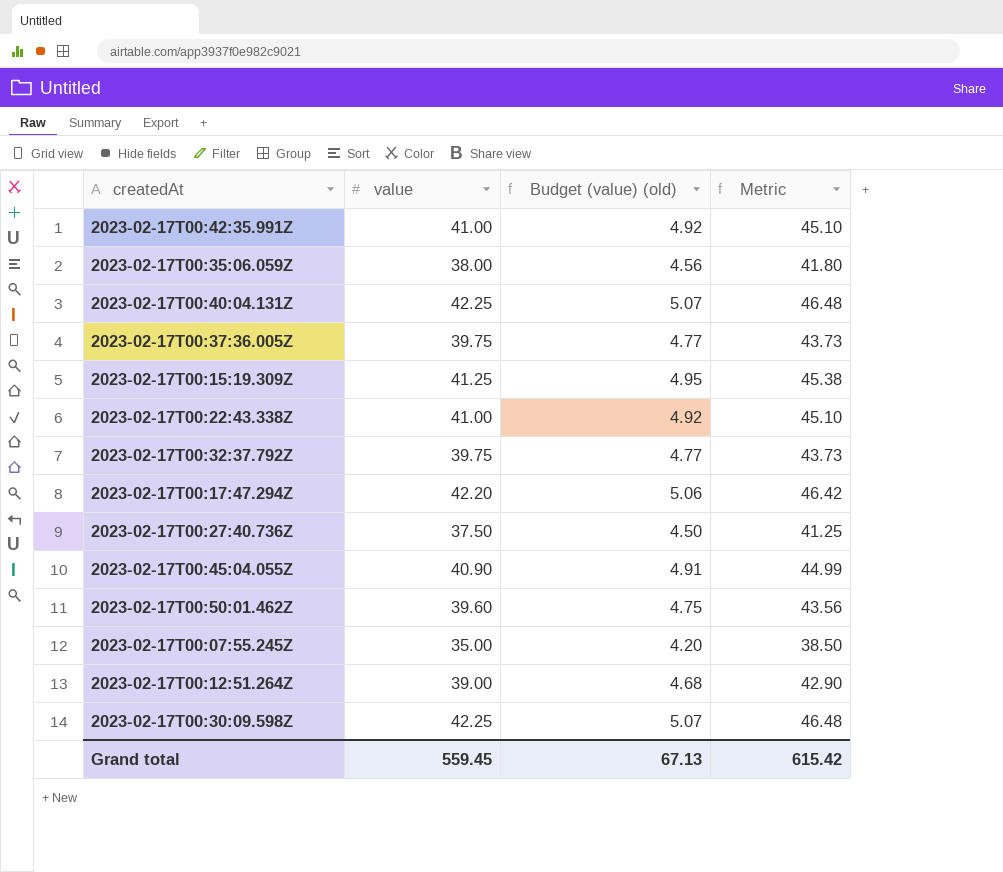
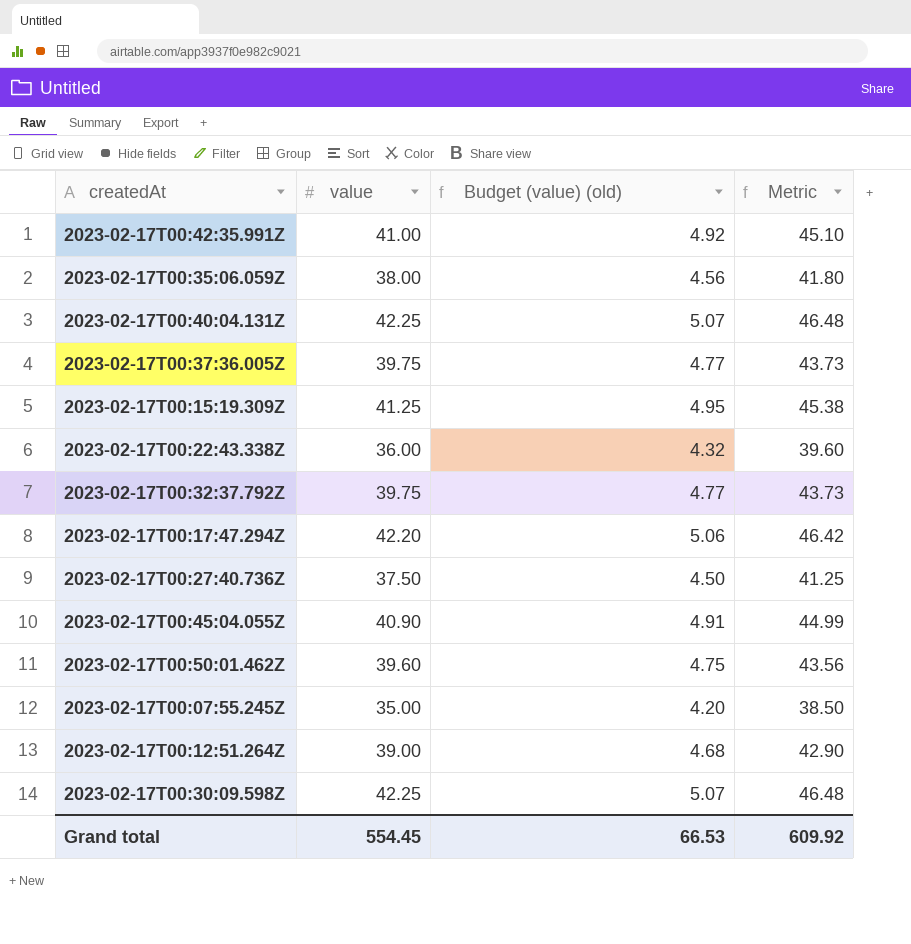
2023-02-17T00:22:43.338Z | value: 41.00 -> 36.00
2023-02-17T00:22:43.338Z | Budget (value) (old): 4.92 -> 4.32
2023-02-17T00:22:43.338Z | Metric: 45.10 -> 39.60
Grand total | value: 559.45 -> 554.45
Grand total | Budget (value) (old): 67.13 -> 66.53
Grand total | Metric: 615.42 -> 609.92

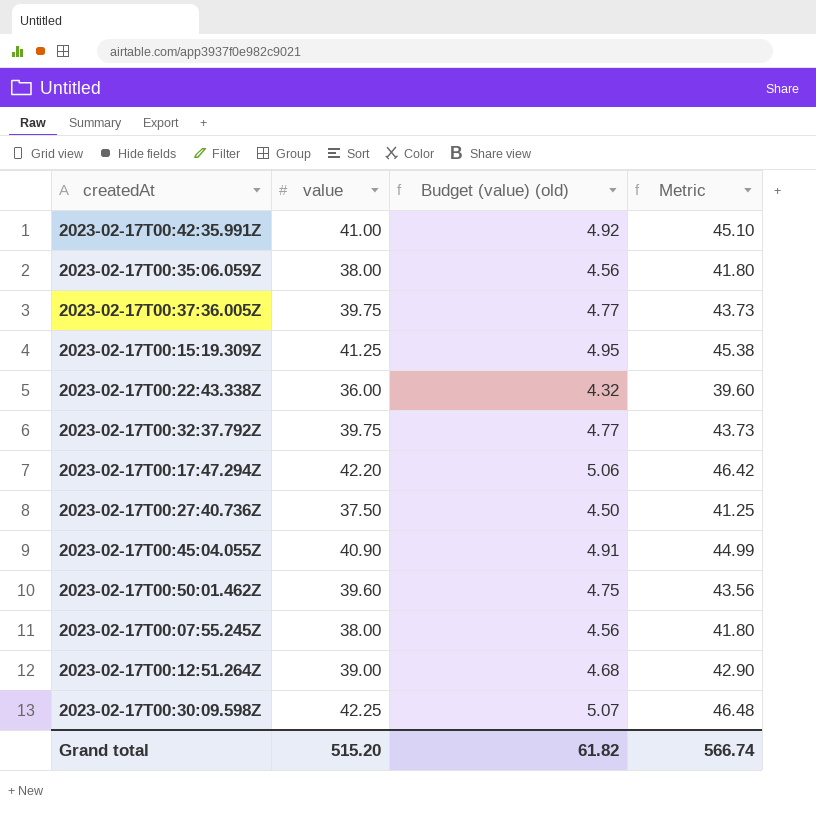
row 2023-02-17T00:40:04.131Z: 42.25 | 5.07 | 46.48 -> none
2023-02-17T00:07:55.245Z | value: 35.00 -> 38.00
2023-02-17T00:07:55.245Z | Budget (value) (old): 4.20 -> 4.56
2023-02-17T00:07:55.245Z | Metric: 38.50 -> 41.80
Grand total | value: 554.45 -> 515.20
Grand total | Budget (value) (old): 66.53 -> 61.82
Grand total | Metric: 609.92 -> 566.74

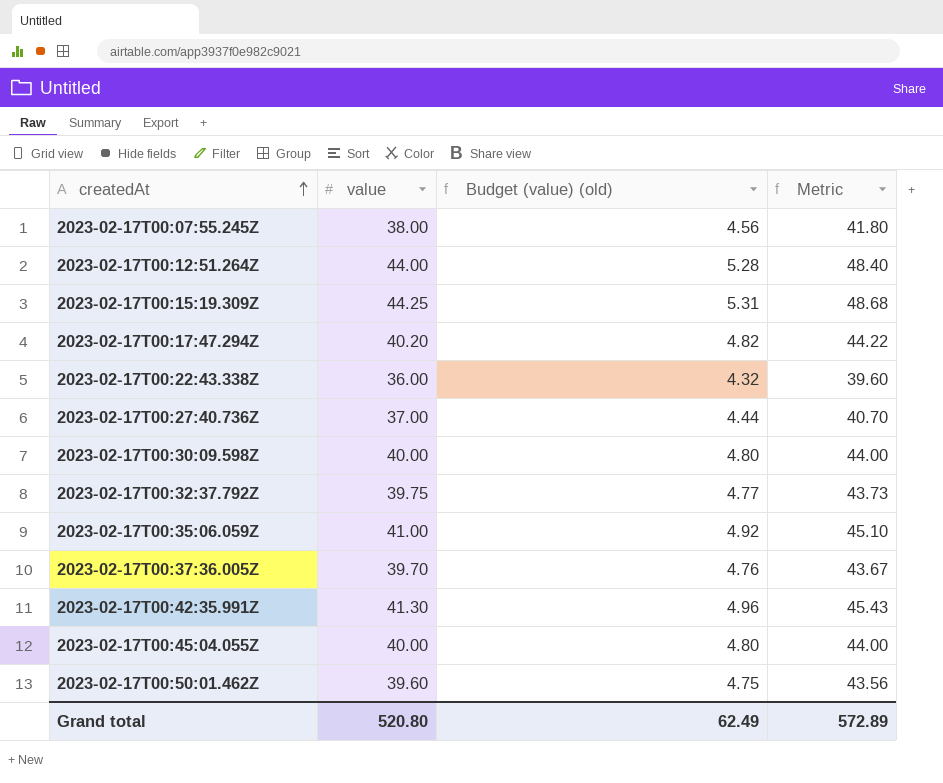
row order: none -> createdAt ascending
2023-02-17T00:12:51.264Z | value: 39.00 -> 44.00
2023-02-17T00:12:51.264Z | Budget (value) (old): 4.68 -> 5.28
2023-02-17T00:12:51.264Z | Metric: 42.90 -> 48.40
2023-02-17T00:15:19.309Z | value: 41.25 -> 44.25
2023-02-17T00:15:19.309Z | Budget (value) (old): 4.95 -> 5.31
2023-02-17T00:15:19.309Z | Metric: 45.38 -> 48.68
2023-02-17T00:17:47.294Z | value: 42.20 -> 40.20
2023-02-17T00:17:47.294Z | Budget (value) (old): 5.06 -> 4.82
2023-02-17T00:17:47.294Z | Metric: 46.42 -> 44.22
2023-02-17T00:27:40.736Z | value: 37.50 -> 37.00
2023-02-17T00:27:40.736Z | Budget (value) (old): 4.50 -> 4.44
2023-02-17T00:27:40.736Z | Metric: 41.25 -> 40.70
2023-02-17T00:30:09.598Z | value: 42.25 -> 40.00
2023-02-17T00:30:09.598Z | Budget (value) (old): 5.07 -> 4.80
2023-02-17T00:30:09.598Z | Metric: 46.48 -> 44.00
2023-02-17T00:35:06.059Z | value: 38.00 -> 41.00
2023-02-17T00:35:06.059Z | Budget (value) (old): 4.56 -> 4.92
2023-02-17T00:35:06.059Z | Metric: 41.80 -> 45.10
2023-02-17T00:37:36.005Z | value: 39.75 -> 39.70
2023-02-17T00:37:36.005Z | Budget (value) (old): 4.77 -> 4.76
2023-02-17T00:37:36.005Z | Metric: 43.73 -> 43.67
2023-02-17T00:42:35.991Z | value: 41.00 -> 41.30
2023-02-17T00:42:35.991Z | Budget (value) (old): 4.92 -> 4.96
2023-02-17T00:42:35.991Z | Metric: 45.10 -> 45.43
2023-02-17T00:45:04.055Z | value: 40.90 -> 40.00
2023-02-17T00:45:04.055Z | Budget (value) (old): 4.91 -> 4.80
2023-02-17T00:45:04.055Z | Metric: 44.99 -> 44.00
Grand total | value: 515.20 -> 520.80
Grand total | Budget (value) (old): 61.82 -> 62.49
Grand total | Metric: 566.74 -> 572.89

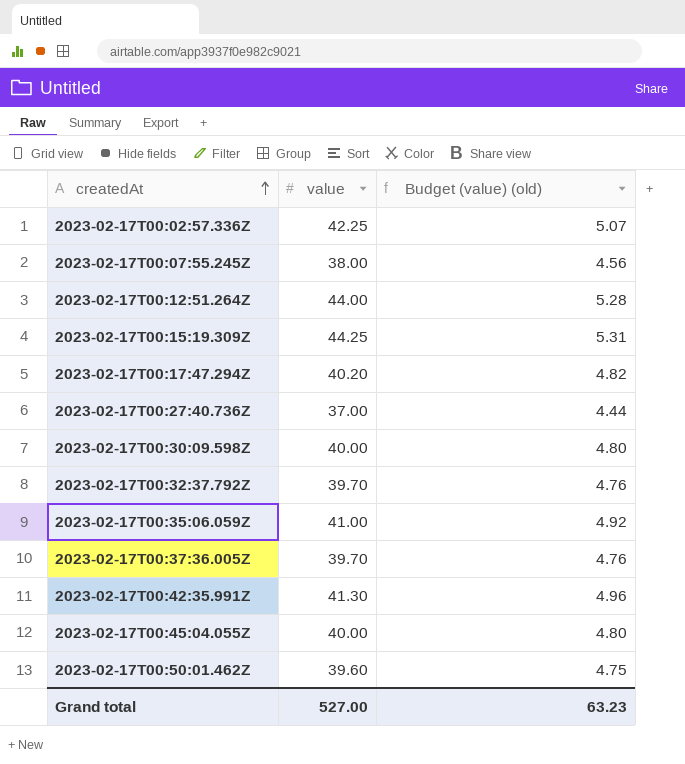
column Metric | formula: [value] * 1.1 -> none
row 2023-02-17T00:22:43.338Z: 36.00 | 4.32 | 39.60 -> none
row 2023-02-17T00:02:57.336Z: none -> 42.25 | 5.07
2023-02-17T00:32:37.792Z | value: 39.75 -> 39.70
2023-02-17T00:32:37.792Z | Budget (value) (old): 4.77 -> 4.76
Grand total | value: 520.80 -> 527.00
Grand total | Budget (value) (old): 62.49 -> 63.23

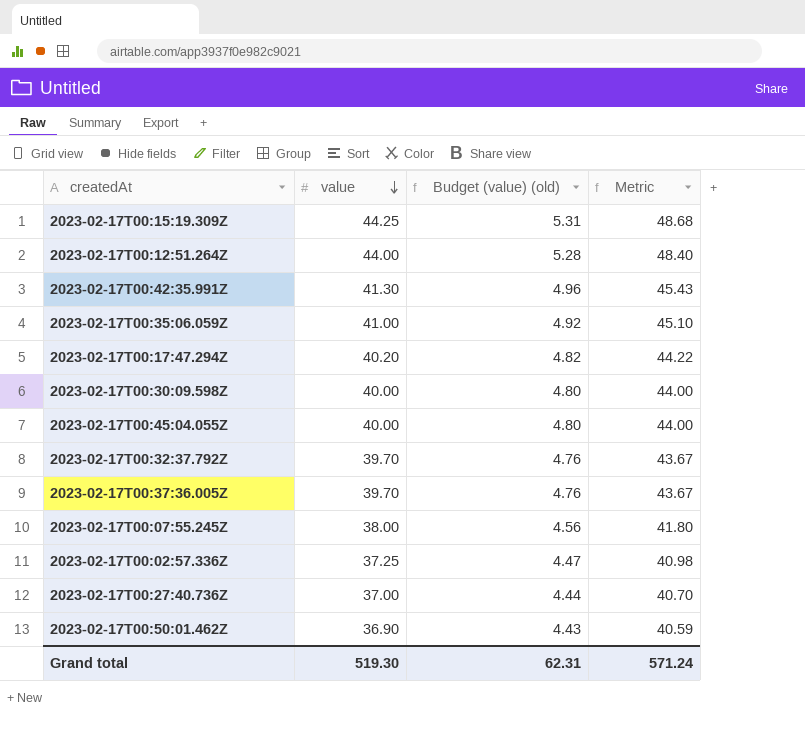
row order: createdAt ascending -> value descending
column Metric | formula: none -> [value] * 1.1
2023-02-17T00:02:57.336Z | value: 42.25 -> 37.25
2023-02-17T00:02:57.336Z | Budget (value) (old): 5.07 -> 4.47
2023-02-17T00:50:01.462Z | value: 39.60 -> 36.90
2023-02-17T00:50:01.462Z | Budget (value) (old): 4.75 -> 4.43
Grand total | value: 527.00 -> 519.30
Grand total | Budget (value) (old): 63.23 -> 62.31

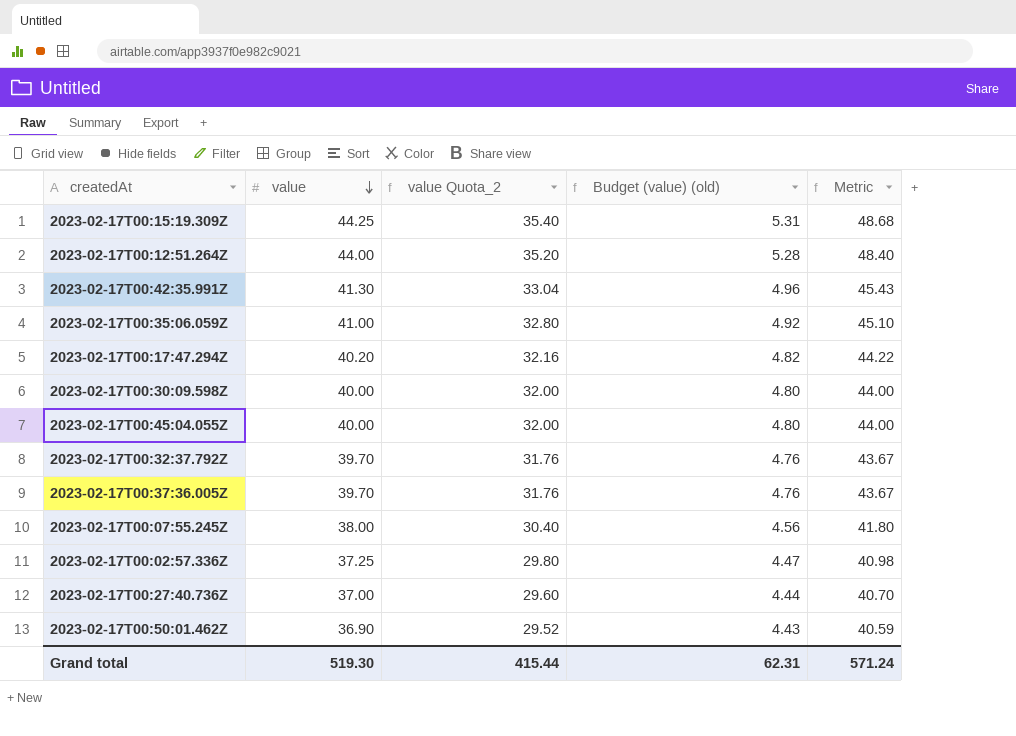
column value Quota_2 | formula: none -> [value] * 0.8

